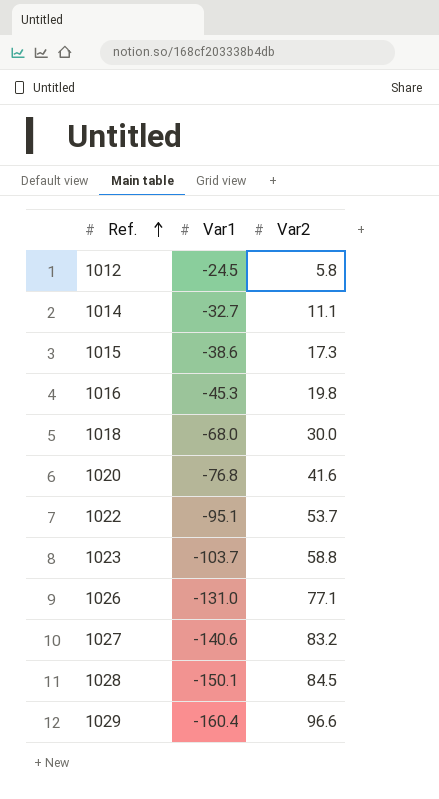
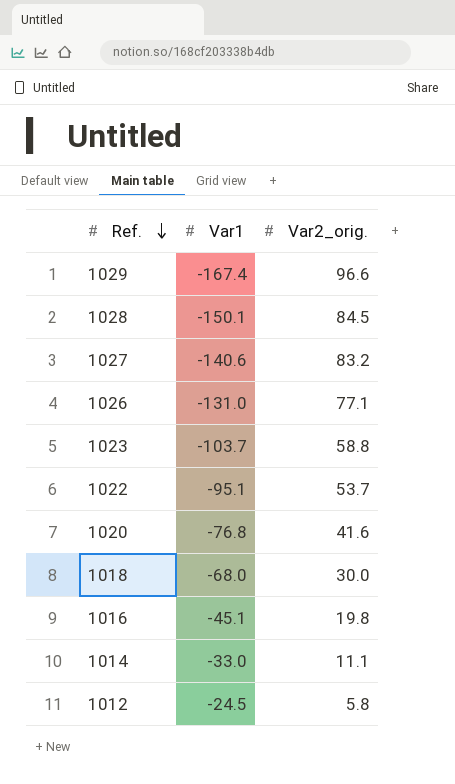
row order: Ref. ascending -> Ref. descending
column name: Var2 -> Var2_orig.
row 1015: -38.6 | 17.3 -> none
1029 | Var1: -160.4 -> -167.4
1016 | Var1: -45.3 -> -45.1
1014 | Var1: -32.7 -> -33.0

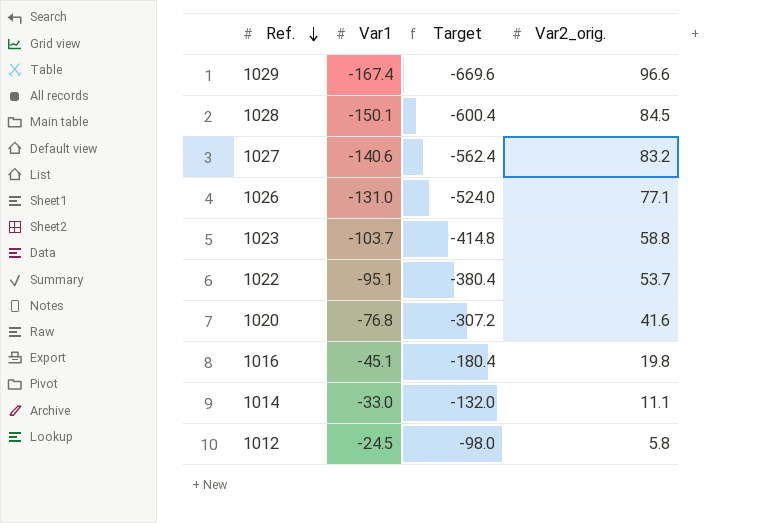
column Target | formula: none -> [Var1] * 4
row 1018: -68.0 | 30.0 -> none

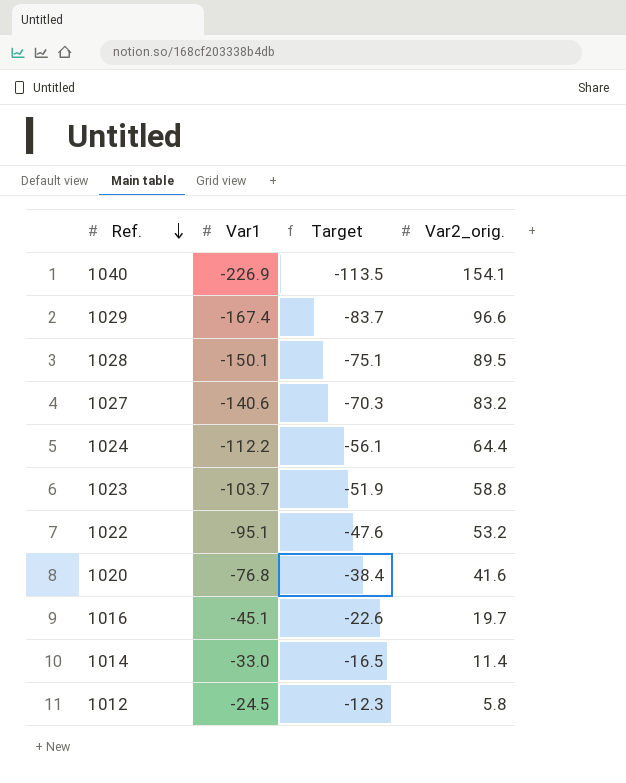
column Target | formula: [Var1] * 4 -> [Var1] * 0.5
row 1026: -131.0 | -524.0 | 77.1 -> none
row 1040: none -> -226.9 | -113.5 | 154.1
1028 | Var2_orig.: 84.5 -> 89.5
row 1024: none -> -112.2 | -56.1 | 64.4
1022 | Var2_orig.: 53.7 -> 53.2
1016 | Var2_orig.: 19.8 -> 19.7
1014 | Var2_orig.: 11.1 -> 11.4

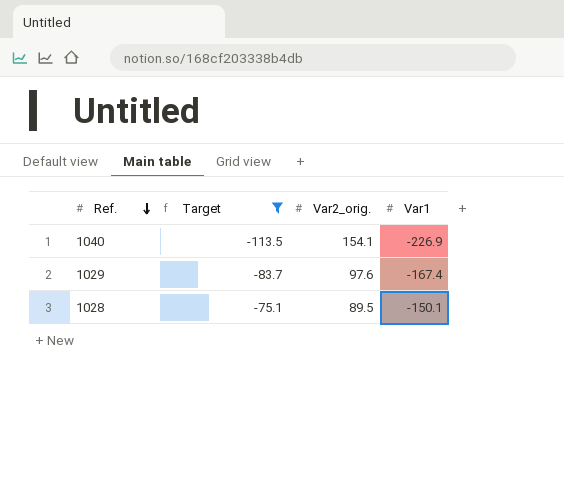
filter: none -> Target <= -75.1
column Var1 | position: 2 -> 4
1029 | Var2_orig.: 96.6 -> 97.6

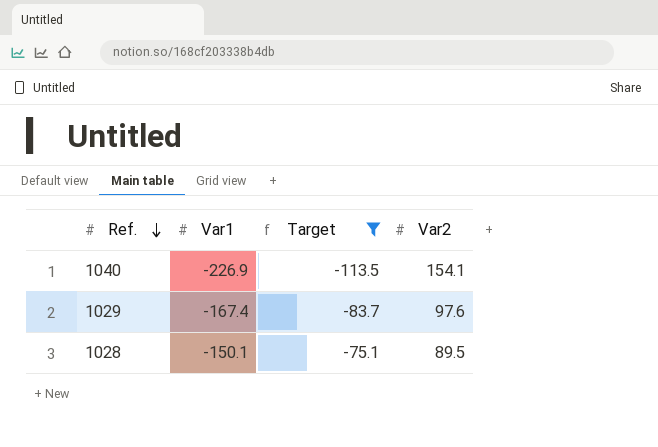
column Var1 | position: 4 -> 2
column name: Var2_orig. -> Var2

